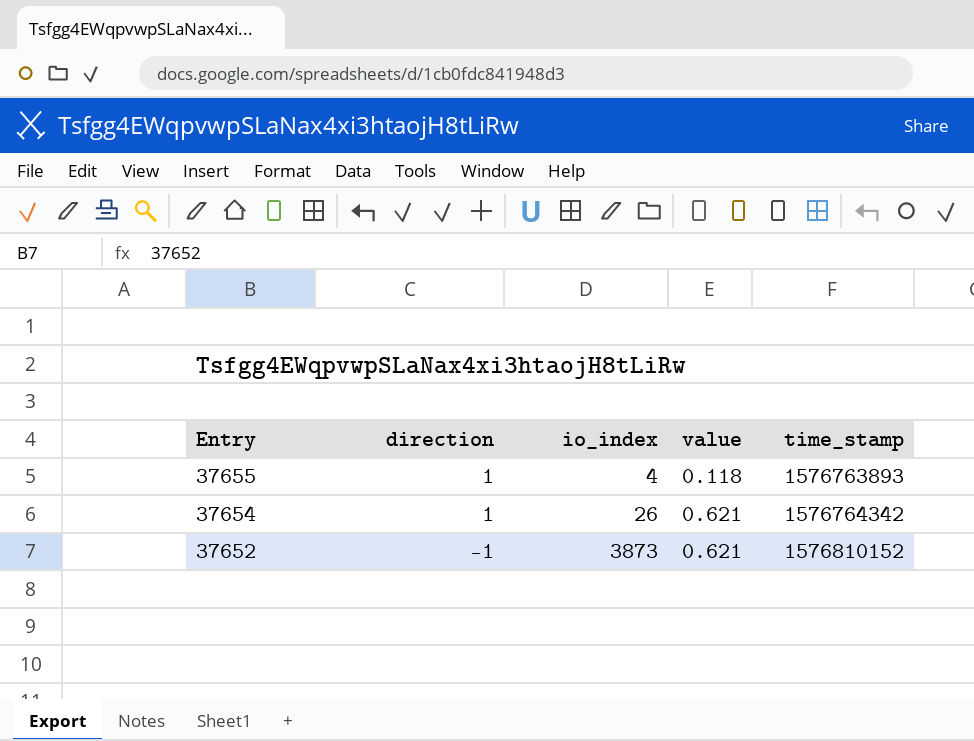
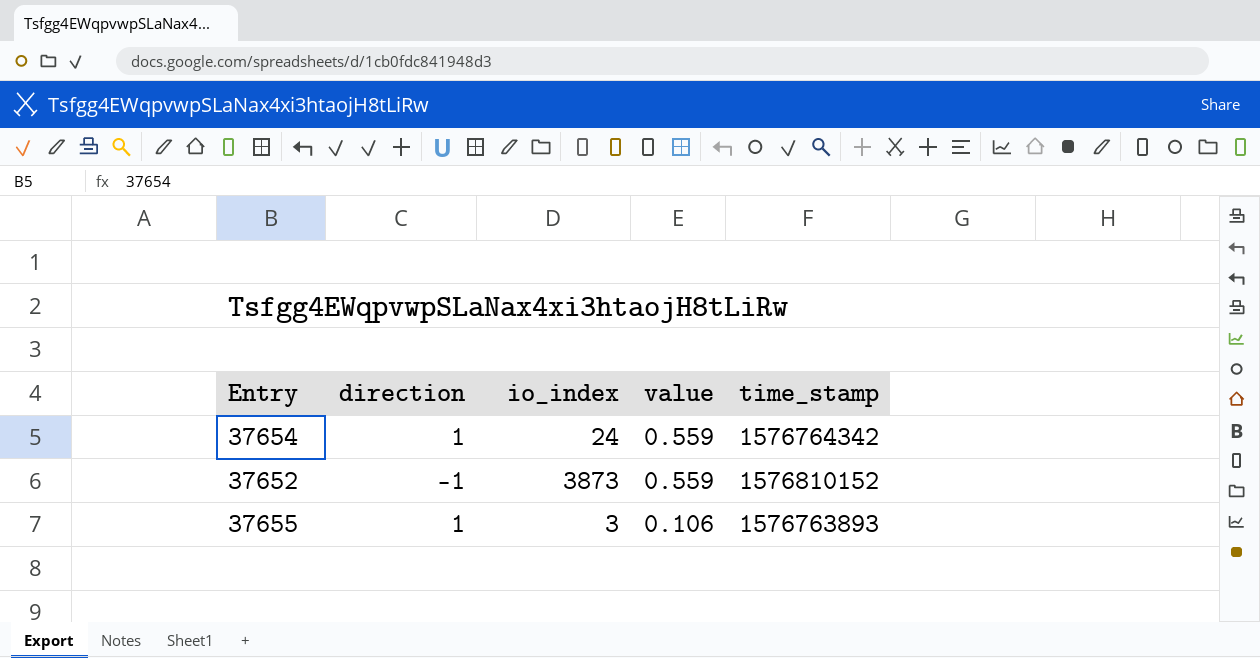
row order: Entry descending -> value descending
37654 | io_index: 26 -> 24
37654 | value: 0.621 -> 0.559
37652 | value: 0.621 -> 0.559
37655 | io_index: 4 -> 3
37655 | value: 0.118 -> 0.106

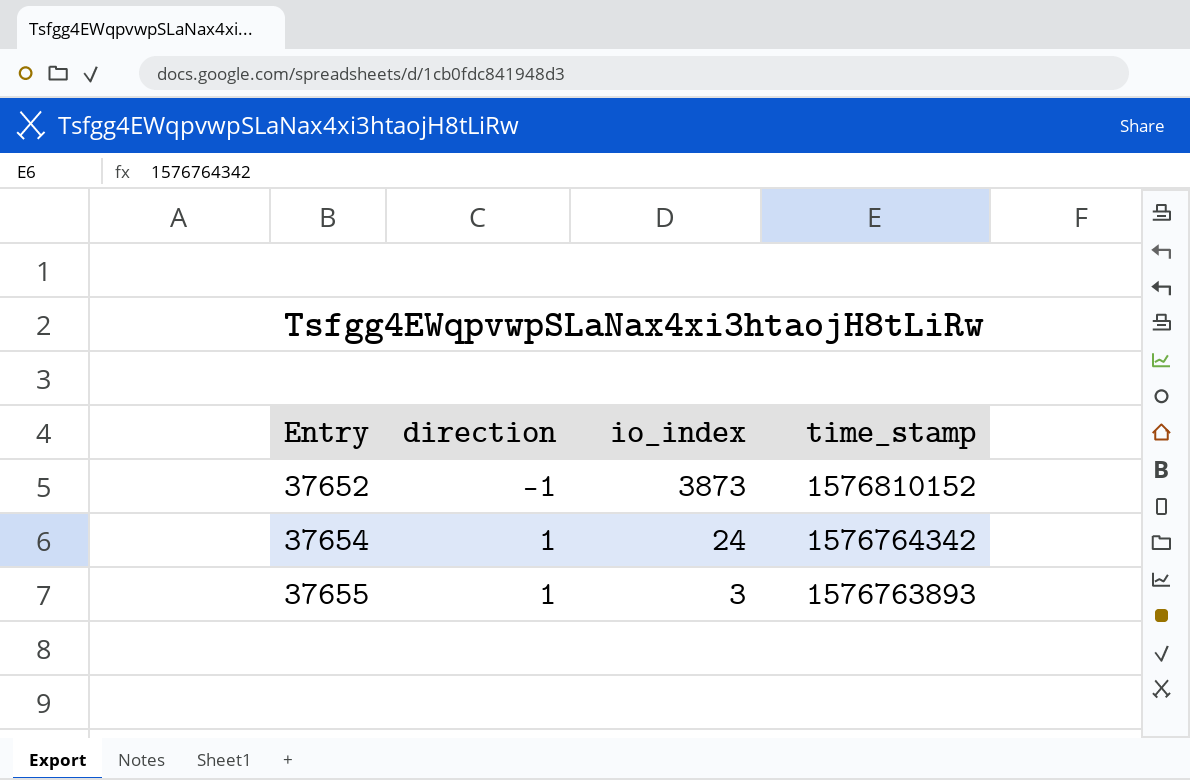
row order: value descending -> Entry ascending
column value | position: 4 -> none

